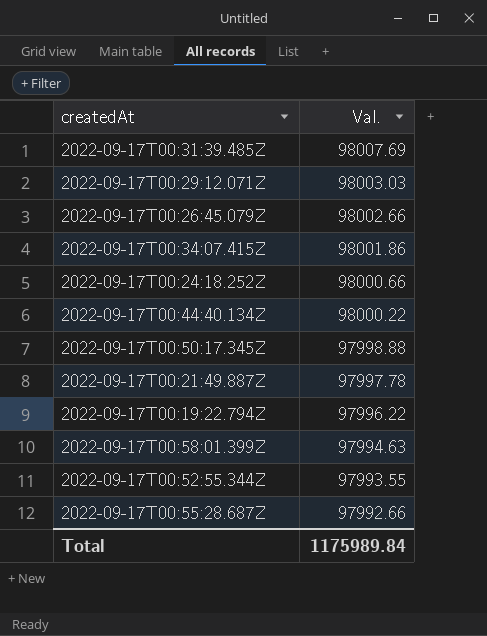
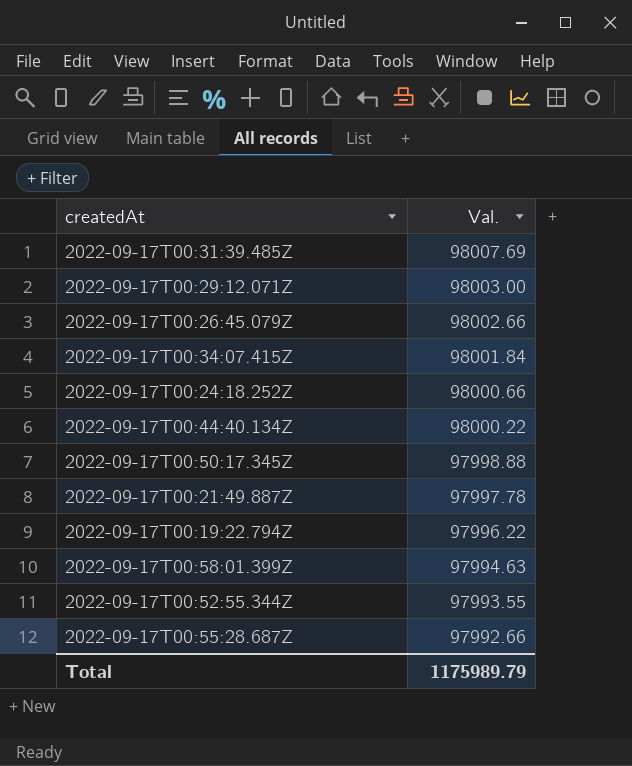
2022-09-17T00:29:12.071Z | Val.: 98003.03 -> 98003.00
2022-09-17T00:34:07.415Z | Val.: 98001.86 -> 98001.84
Total | Val.: 1175989.84 -> 1175989.79

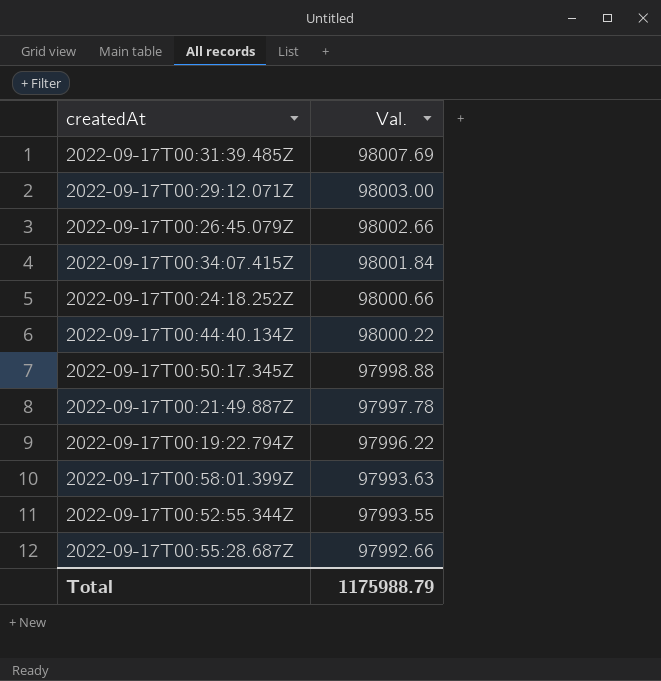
2022-09-17T00:58:01.399Z | Val.: 97994.63 -> 97993.63
Total | Val.: 1175989.79 -> 1175988.79

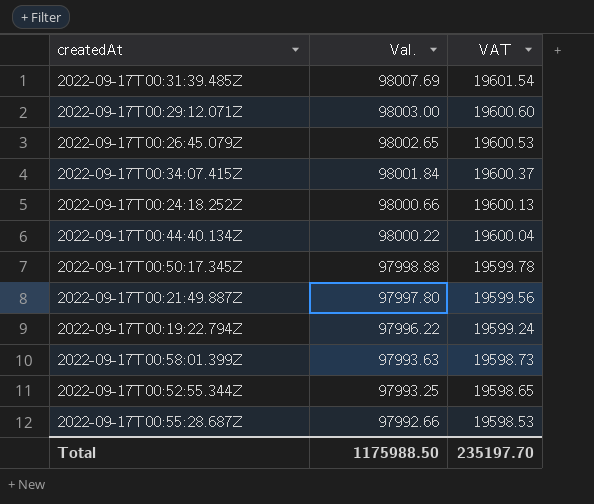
column VAT | formula: none -> [Val.] * 0.2
2022-09-17T00:26:45.079Z | Val.: 98002.66 -> 98002.65
2022-09-17T00:21:49.887Z | Val.: 97997.78 -> 97997.80
2022-09-17T00:52:55.344Z | Val.: 97993.55 -> 97993.25
Total | Val.: 1175988.79 -> 1175988.50

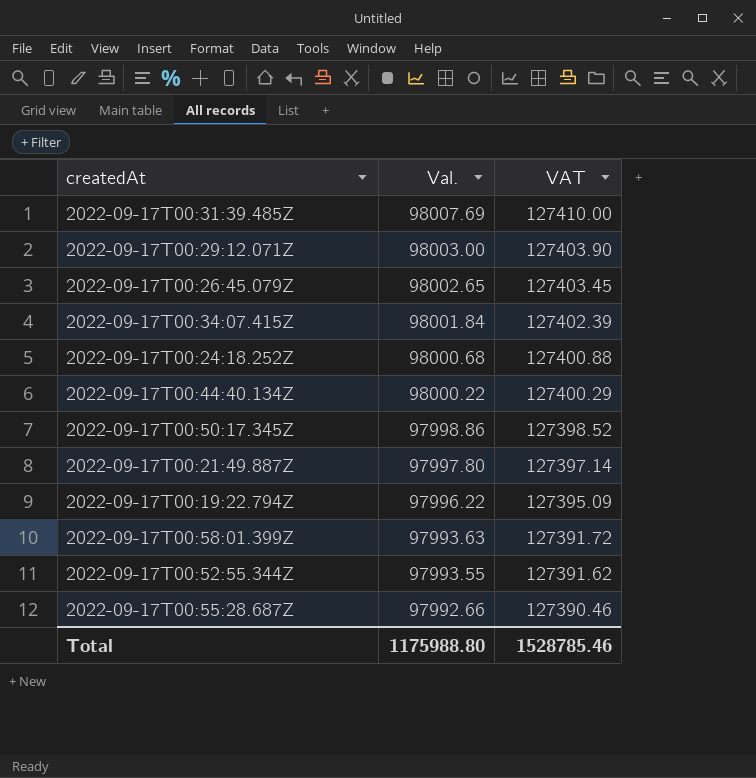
column VAT | formula: [Val.] * 0.2 -> [Val.] * 1.3
2022-09-17T00:24:18.252Z | Val.: 98000.66 -> 98000.68
2022-09-17T00:50:17.345Z | Val.: 97998.88 -> 97998.86
2022-09-17T00:52:55.344Z | Val.: 97993.25 -> 97993.55
Total | Val.: 1175988.50 -> 1175988.80
Total | VAT: 235197.70 -> 1528785.46

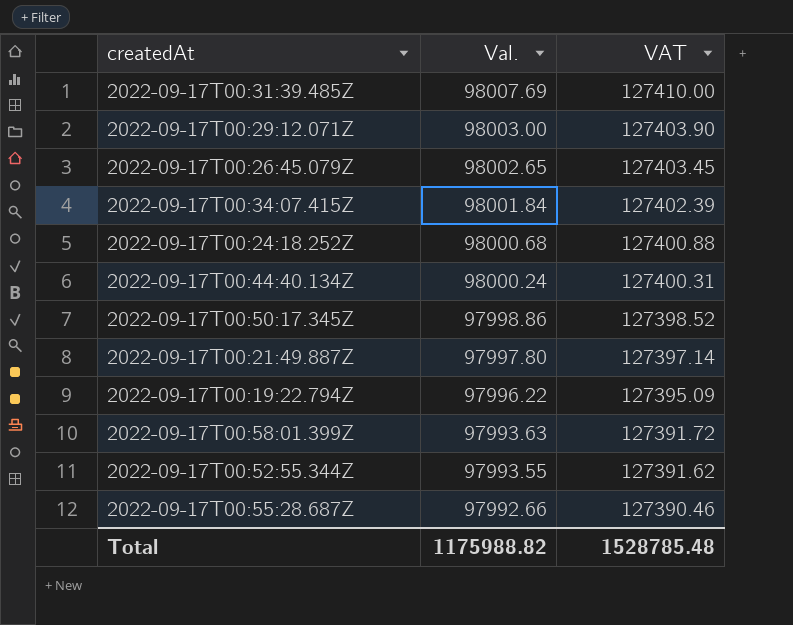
2022-09-17T00:44:40.134Z | Val.: 98000.22 -> 98000.24
2022-09-17T00:44:40.134Z | VAT: 127400.29 -> 127400.31
Total | Val.: 1175988.80 -> 1175988.82
Total | VAT: 1528785.46 -> 1528785.48

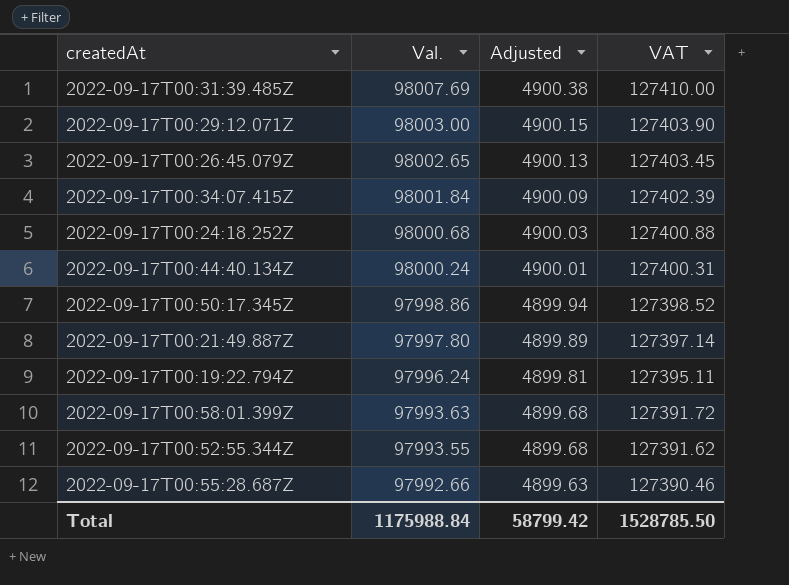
column Adjusted | formula: none -> [Val.] * 0.05
2022-09-17T00:19:22.794Z | Val.: 97996.22 -> 97996.24
2022-09-17T00:19:22.794Z | VAT: 127395.09 -> 127395.11
Total | Val.: 1175988.82 -> 1175988.84
Total | VAT: 1528785.48 -> 1528785.50

